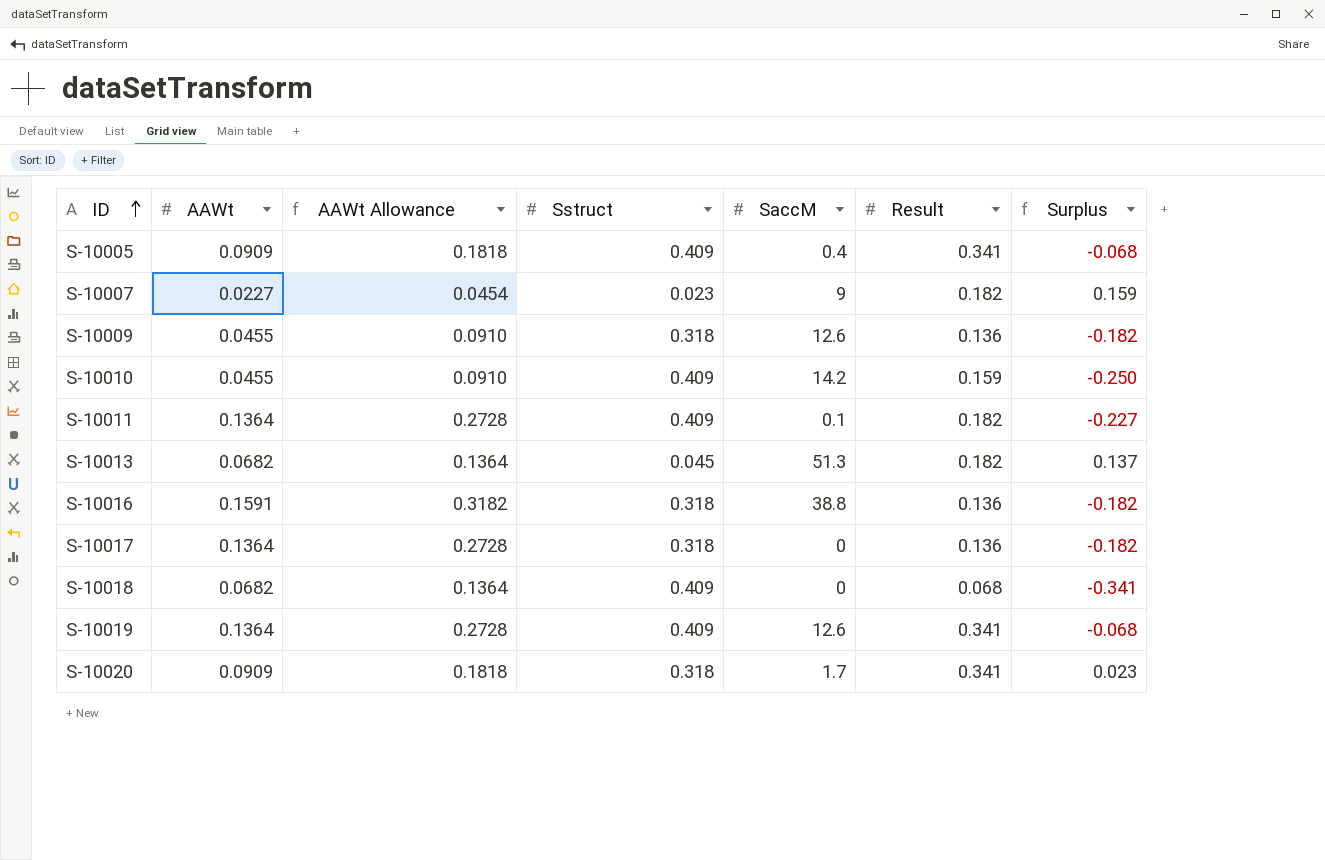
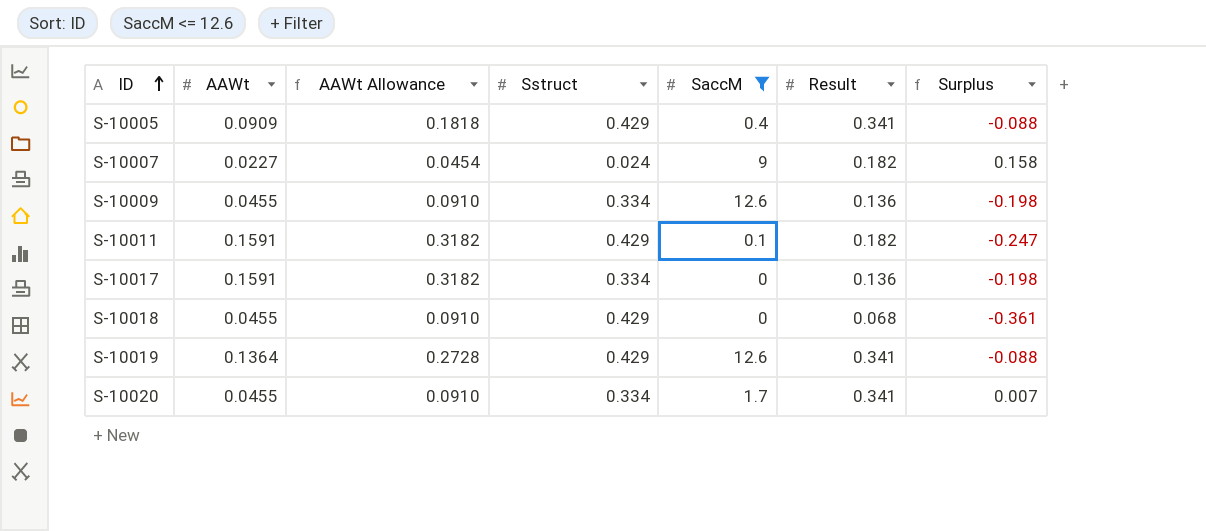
filter: none -> SaccM <= 12.6
S-10005 | Sstruct: 0.409 -> 0.429
S-10005 | Surplus: -0.068 -> -0.088
S-10007 | Sstruct: 0.023 -> 0.024
S-10007 | Surplus: 0.159 -> 0.158
S-10009 | Sstruct: 0.318 -> 0.334
S-10009 | Surplus: -0.182 -> -0.198
S-10011 | AAWt: 0.1364 -> 0.1591
S-10011 | AAWt Allowance: 0.2728 -> 0.3182
S-10011 | Sstruct: 0.409 -> 0.429
S-10011 | Surplus: -0.227 -> -0.247
S-10017 | AAWt: 0.1364 -> 0.1591
S-10017 | AAWt Allowance: 0.2728 -> 0.3182
S-10017 | Sstruct: 0.318 -> 0.334
S-10017 | Surplus: -0.182 -> -0.198
S-10018 | AAWt: 0.0682 -> 0.0455
S-10018 | AAWt Allowance: 0.1364 -> 0.0910
S-10018 | Sstruct: 0.409 -> 0.429
S-10018 | Surplus: -0.341 -> -0.361
S-10019 | Sstruct: 0.409 -> 0.429
S-10019 | Surplus: -0.068 -> -0.088
S-10020 | AAWt: 0.0909 -> 0.0455
S-10020 | AAWt Allowance: 0.1818 -> 0.0910
S-10020 | Sstruct: 0.318 -> 0.334
S-10020 | Surplus: 0.023 -> 0.007

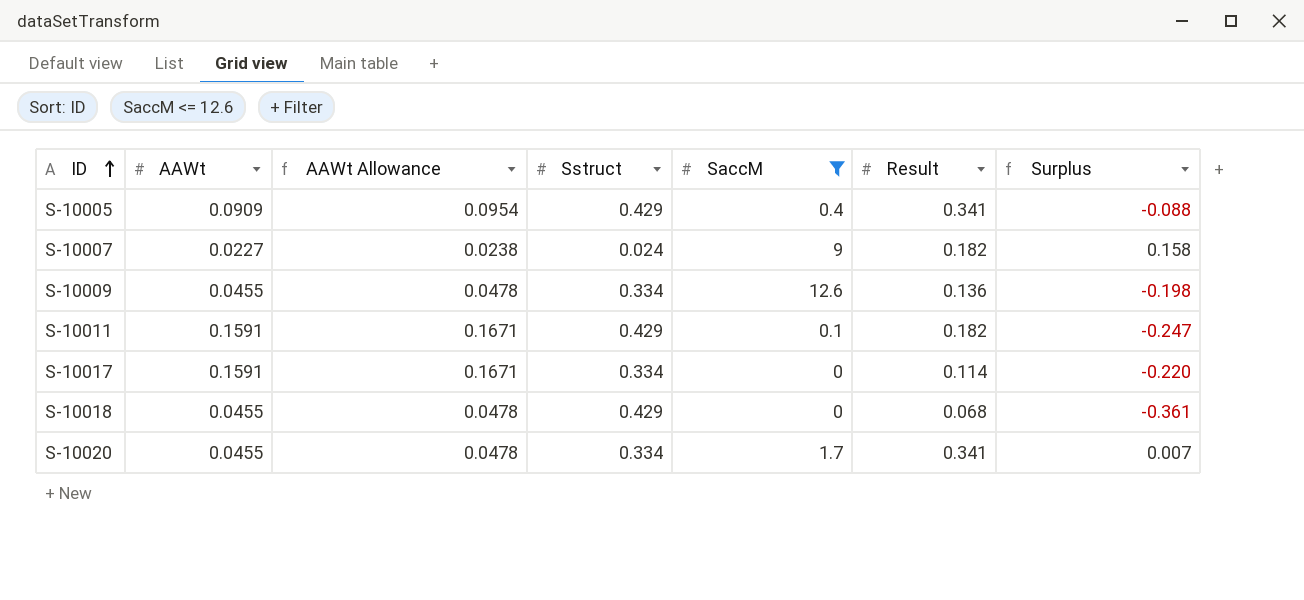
column AAWt Allowance | formula: [AAWt] * 2 -> [AAWt] * 1.05
row S-10019: 0.1364 | 0.2728 | 0.429 | 12.6 | 0.341 | -0.088 -> none
S-10017 | Result: 0.136 -> 0.114
S-10017 | Surplus: -0.198 -> -0.220

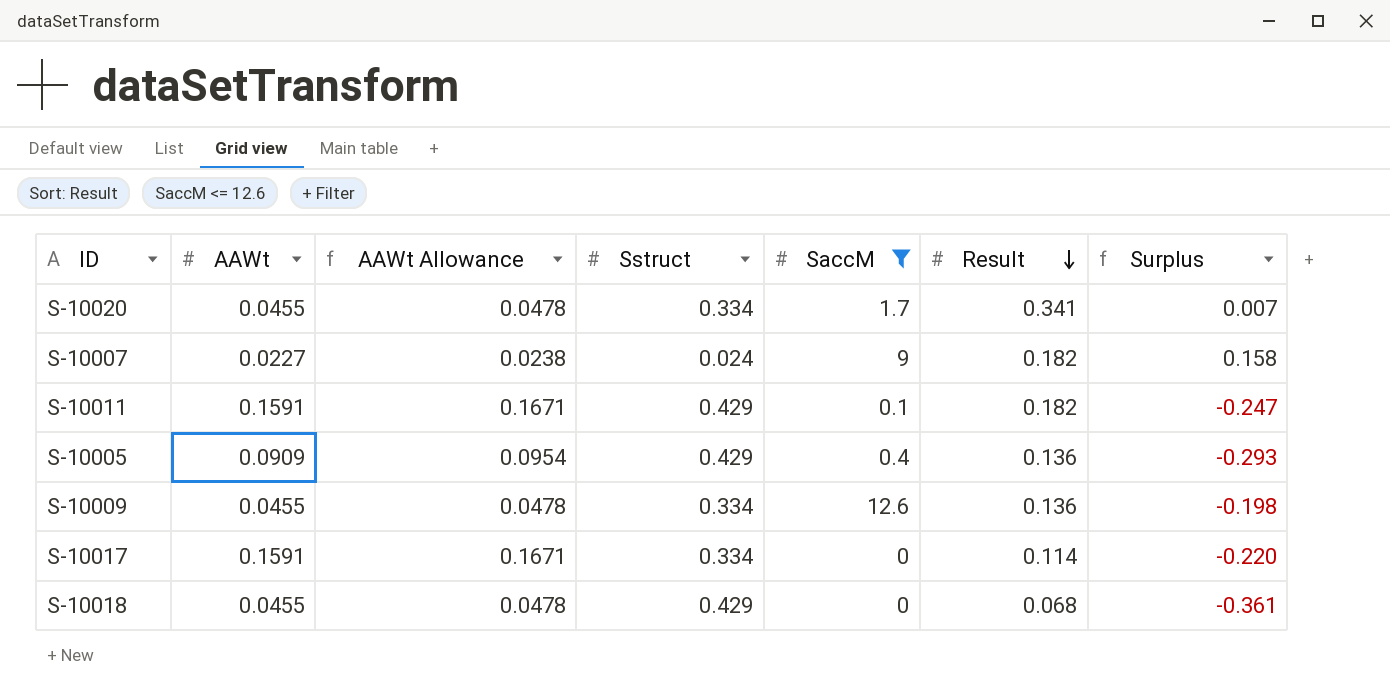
row order: ID ascending -> Result descending
S-10005 | Result: 0.341 -> 0.136
S-10005 | Surplus: -0.088 -> -0.293

